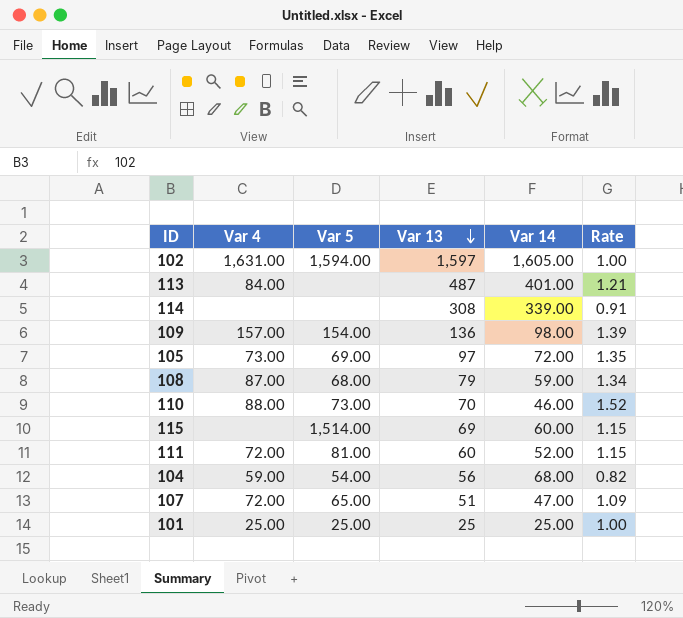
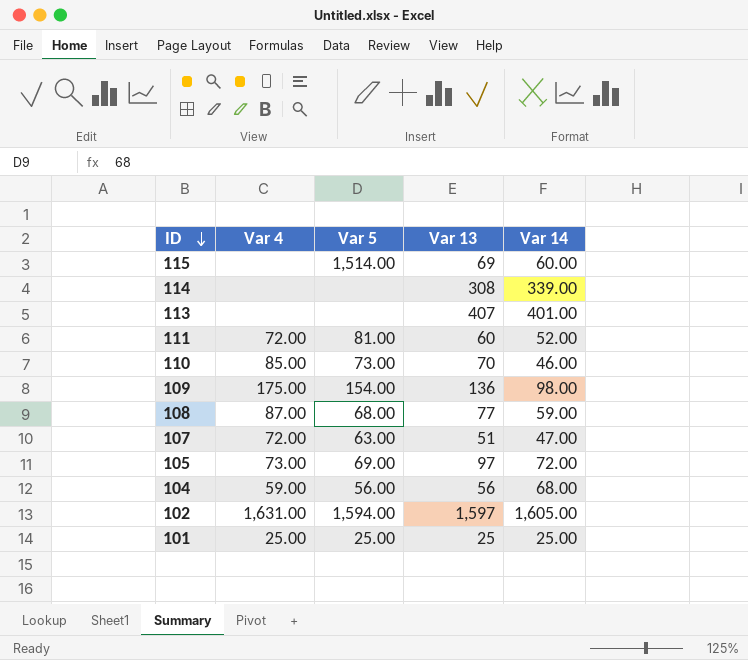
row order: Var 13 descending -> ID descending
column Rate | formula: [Var 13] / [Var 14] -> none
113 | Var 4: 84.00 -> none
113 | Var 13: 487 -> 407
110 | Var 4: 88.00 -> 85.00
109 | Var 4: 157.00 -> 175.00
108 | Var 13: 79 -> 77
107 | Var 5: 65.00 -> 63.00
104 | Var 5: 54.00 -> 56.00

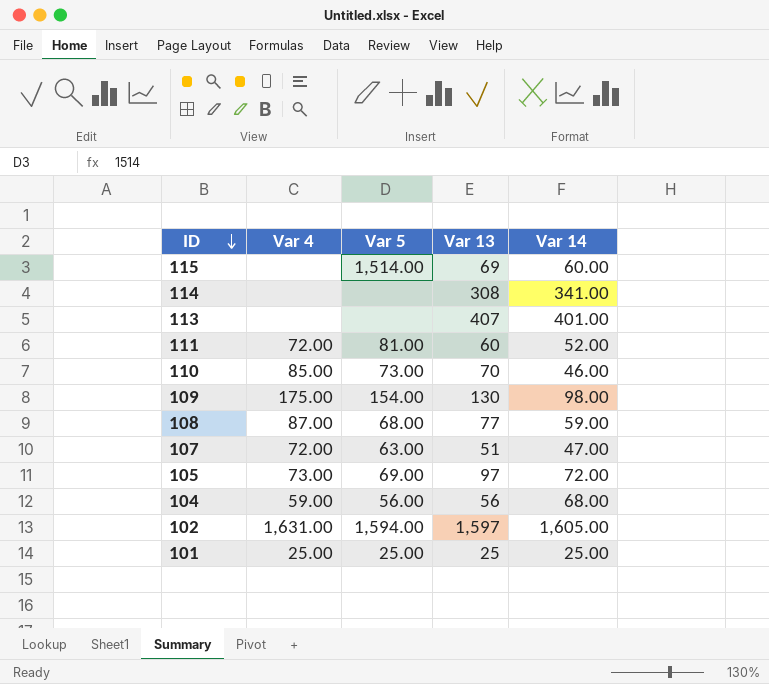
114 | Var 14: 339.00 -> 341.00
109 | Var 13: 136 -> 130

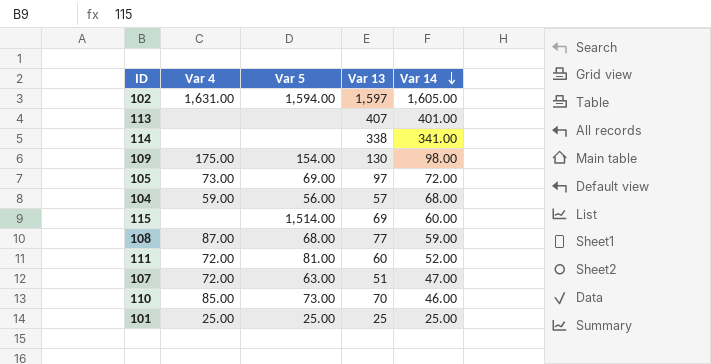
row order: ID descending -> Var 14 descending
114 | Var 13: 308 -> 338
104 | Var 13: 56 -> 57

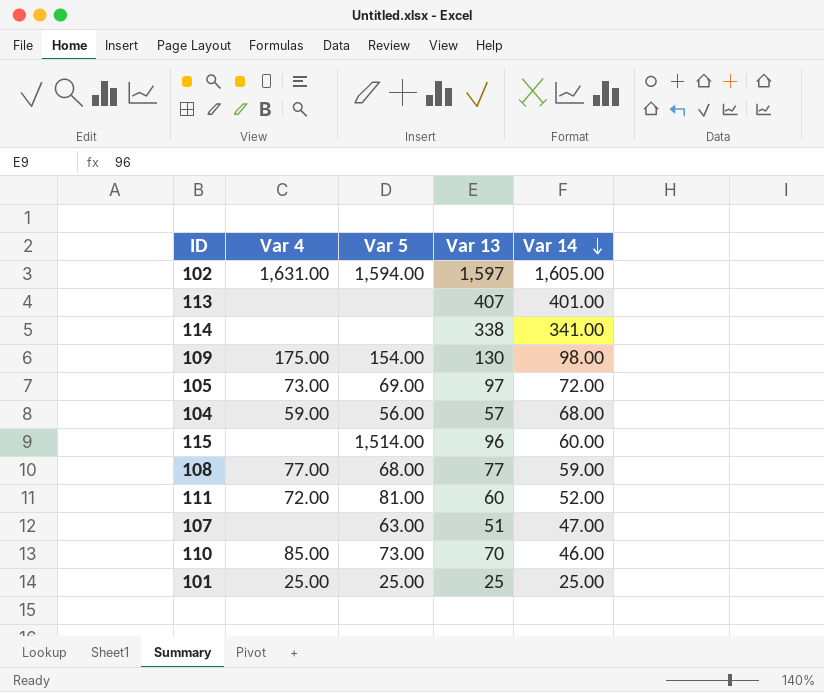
115 | Var 13: 69 -> 96
108 | Var 4: 87.00 -> 77.00
107 | Var 4: 72.00 -> none

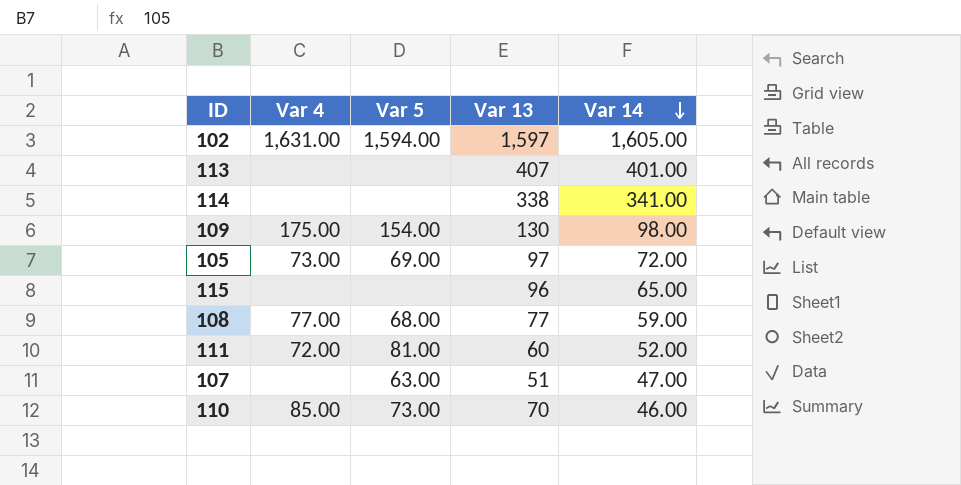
row 104: 59.00 | 56.00 | 57 | 68.00 -> none
row 101: 25.00 | 25.00 | 25 | 25.00 -> none
115 | Var 5: 1,514.00 -> none
115 | Var 14: 60.00 -> 65.00

